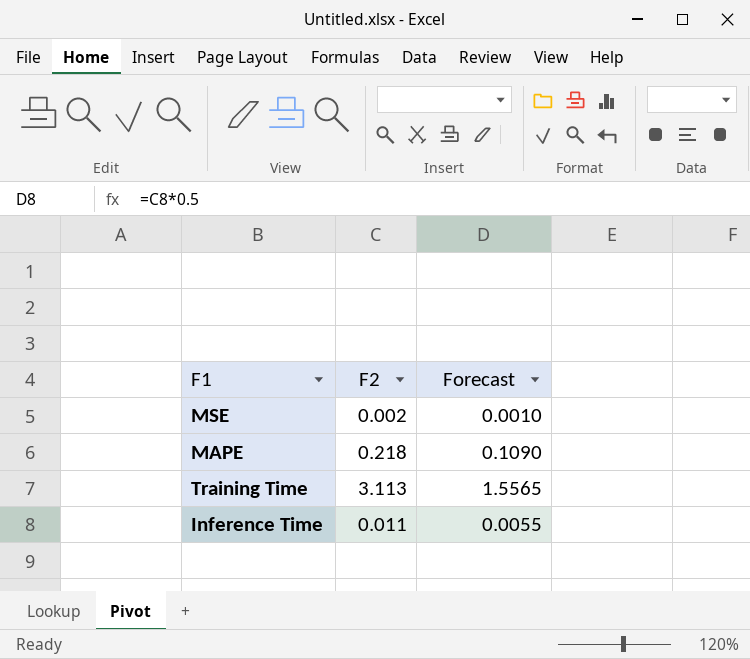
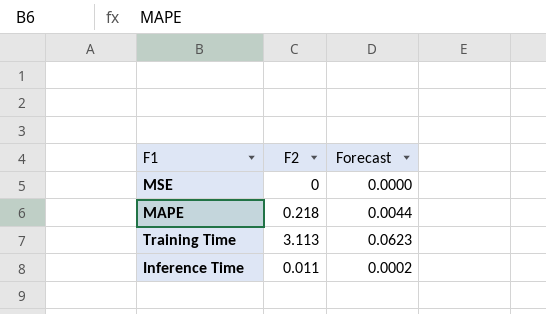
column Forecast | formula: [F2] * 0.5 -> [F2] * 0.02
MSE | F2: 0.002 -> 0

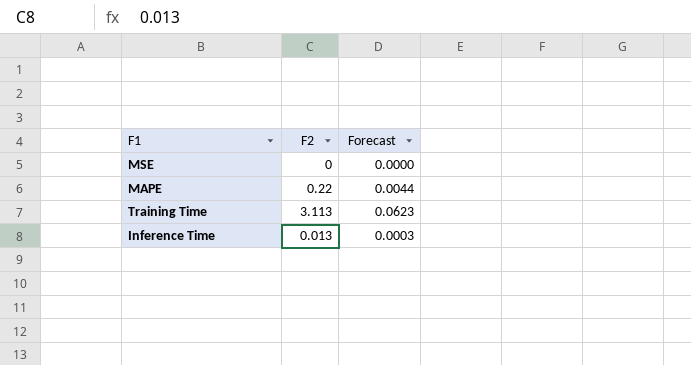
MAPE | F2: 0.218 -> 0.22
Inference Time | F2: 0.011 -> 0.013
Inference Time | Forecast: 0.0002 -> 0.0003

